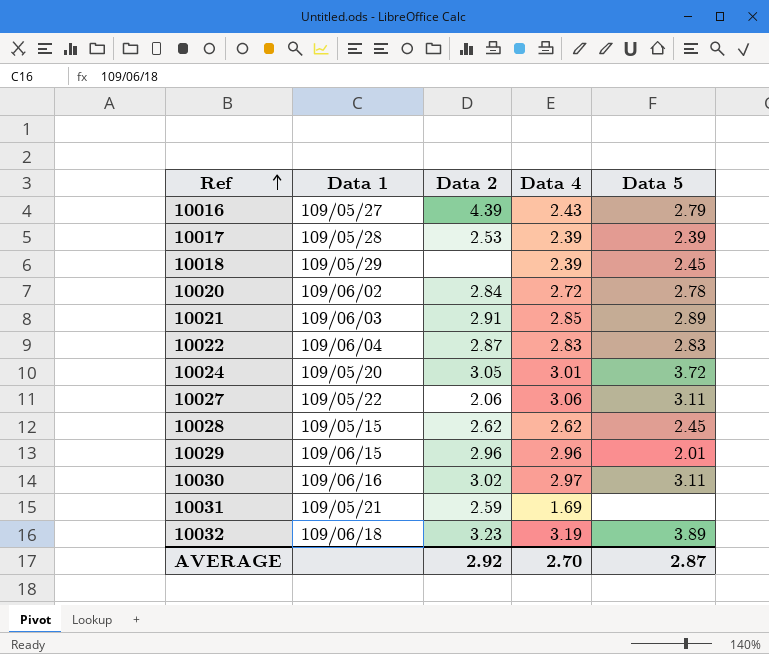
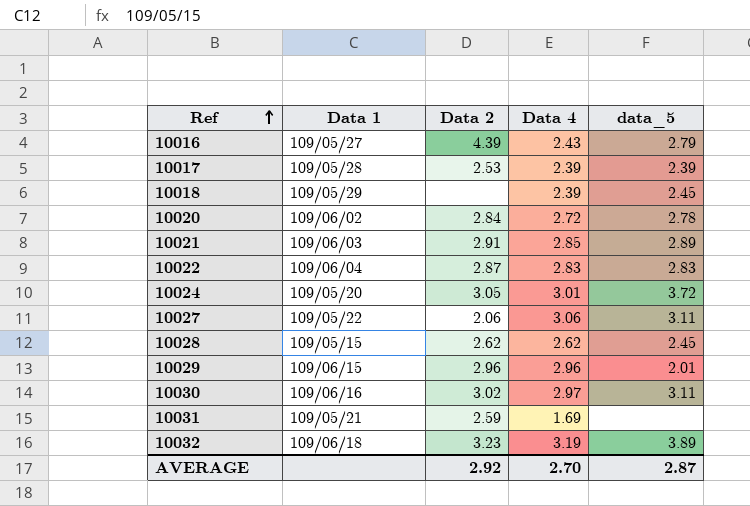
column name: Data 5 -> data_5

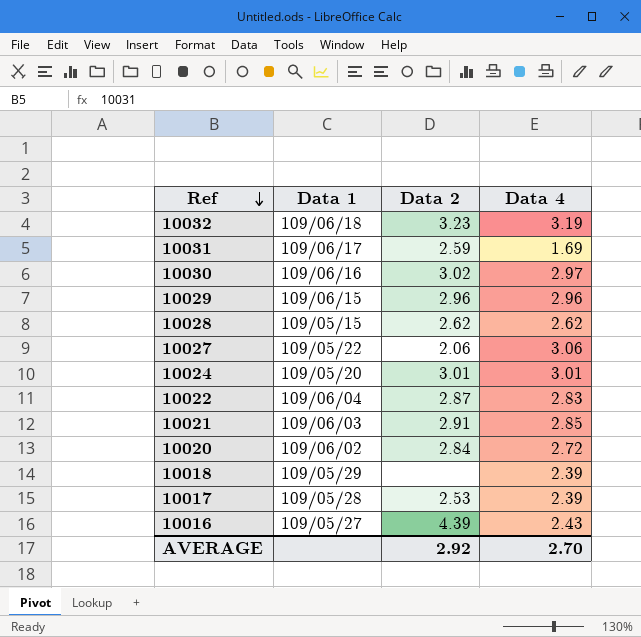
row order: Ref ascending -> Ref descending
column data_5 | position: 5 -> none
10031 | Data 1: 109/05/21 -> 109/06/17
10024 | Data 2: 3.05 -> 3.01

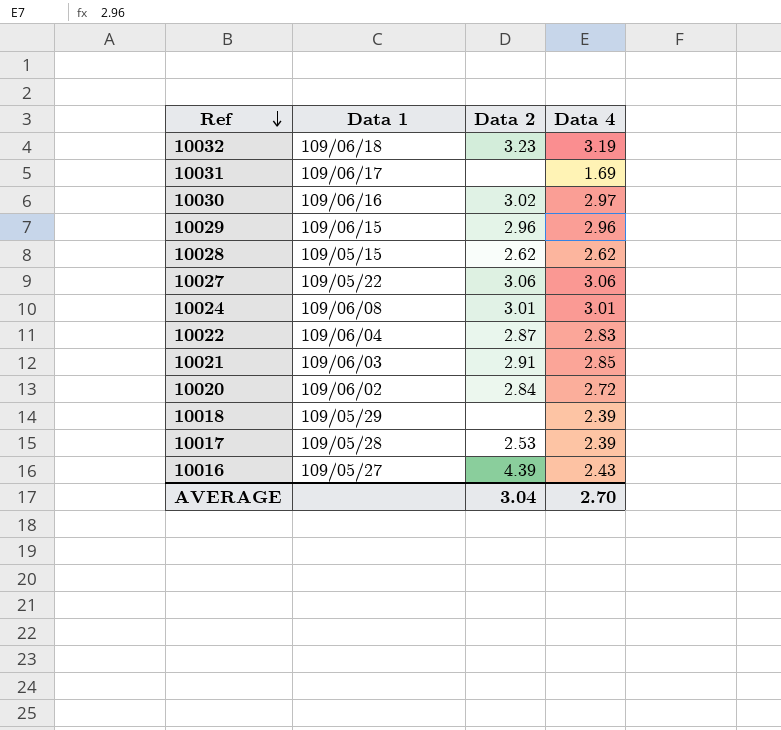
10031 | Data 2: 2.59 -> none
10027 | Data 2: 2.06 -> 3.06
10024 | Data 1: 109/05/20 -> 109/06/08
AVERAGE | Data 2: 2.92 -> 3.04

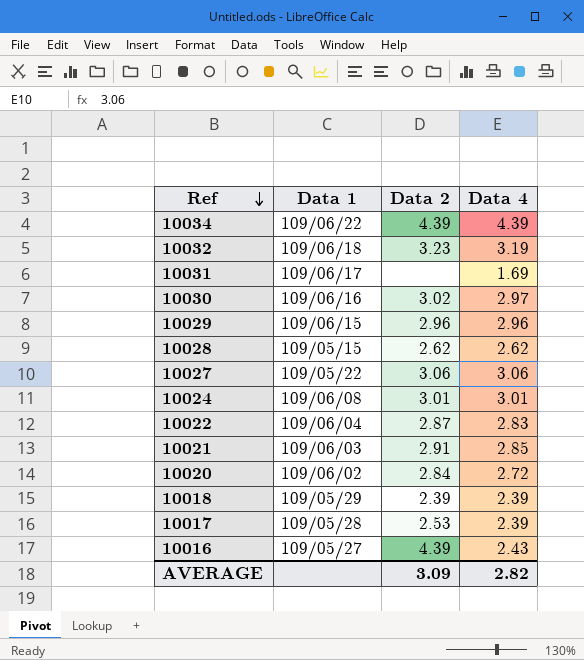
row 10034: none -> 109/06/22 | 4.39 | 4.39
10018 | Data 2: none -> 2.39
AVERAGE | Data 2: 3.04 -> 3.09
AVERAGE | Data 4: 2.70 -> 2.82

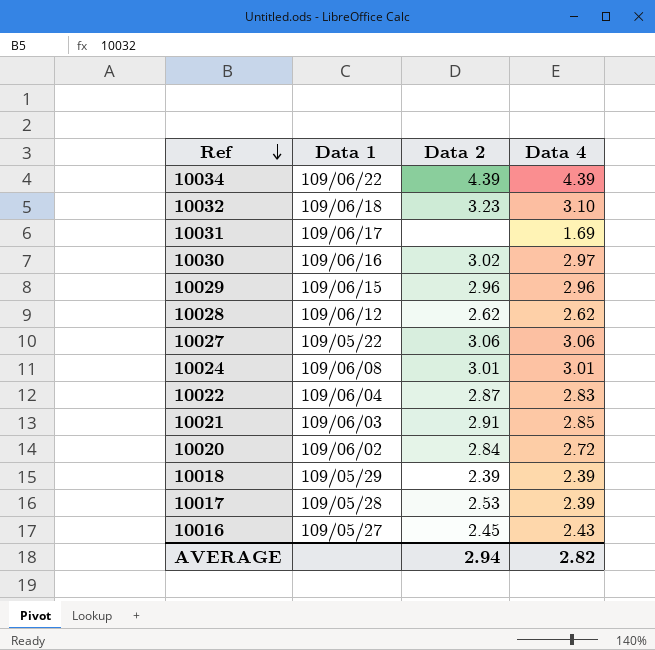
10032 | Data 4: 3.19 -> 3.10
10028 | Data 1: 109/05/15 -> 109/06/12
10016 | Data 2: 4.39 -> 2.45
AVERAGE | Data 2: 3.09 -> 2.94

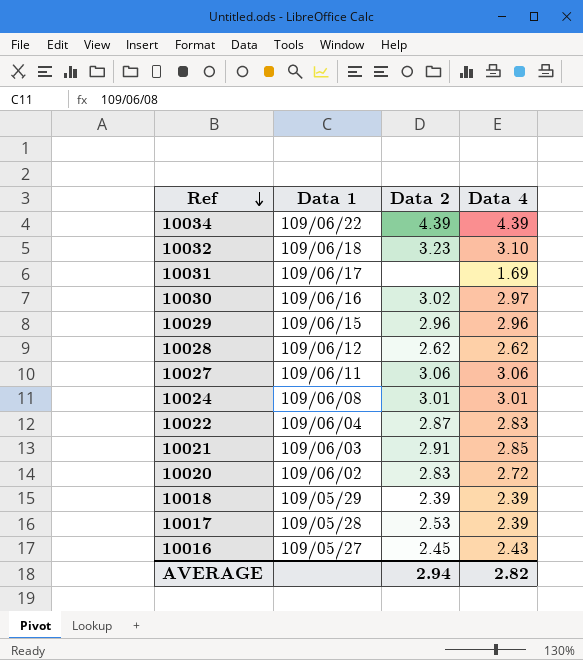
10027 | Data 1: 109/05/22 -> 109/06/11
10020 | Data 2: 2.84 -> 2.83

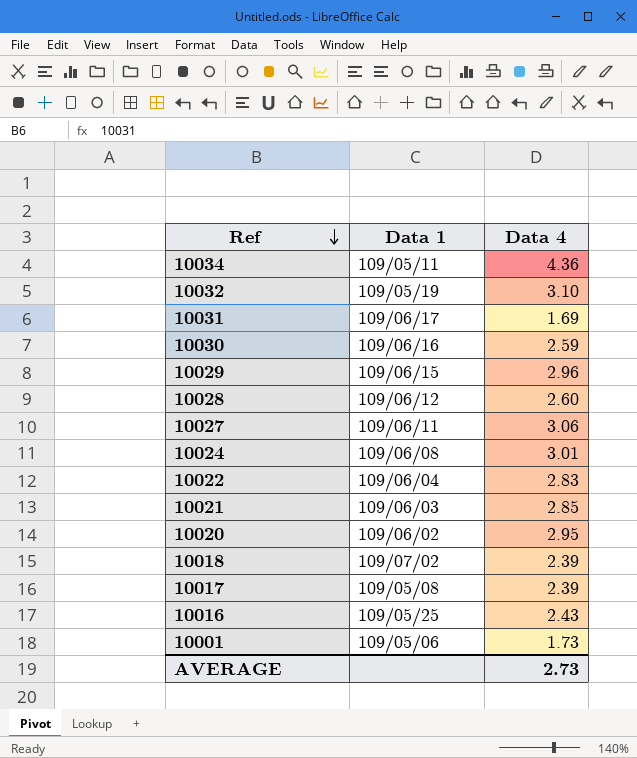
column Data 2 | position: 3 -> none
10034 | Data 1: 109/06/22 -> 109/05/11
10034 | Data 4: 4.39 -> 4.36
10032 | Data 1: 109/06/18 -> 109/05/19
10030 | Data 4: 2.97 -> 2.59
10028 | Data 4: 2.62 -> 2.60
10020 | Data 4: 2.72 -> 2.95
10018 | Data 1: 109/05/29 -> 109/07/02
10017 | Data 1: 109/05/28 -> 109/05/08
10016 | Data 1: 109/05/27 -> 109/05/25
row 10001: none -> 109/05/06 | 1.73
AVERAGE | Data 4: 2.82 -> 2.73

